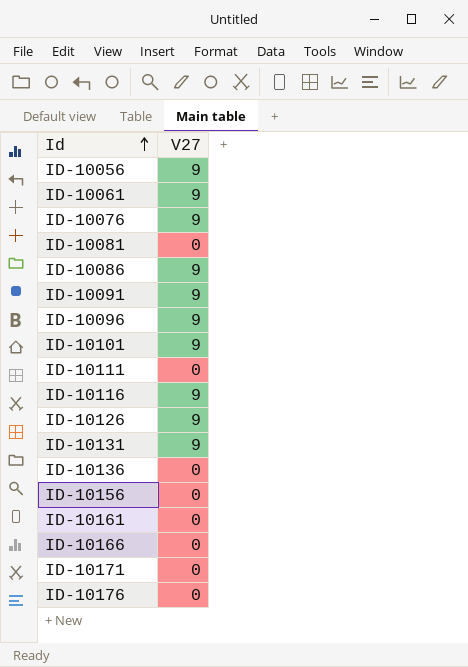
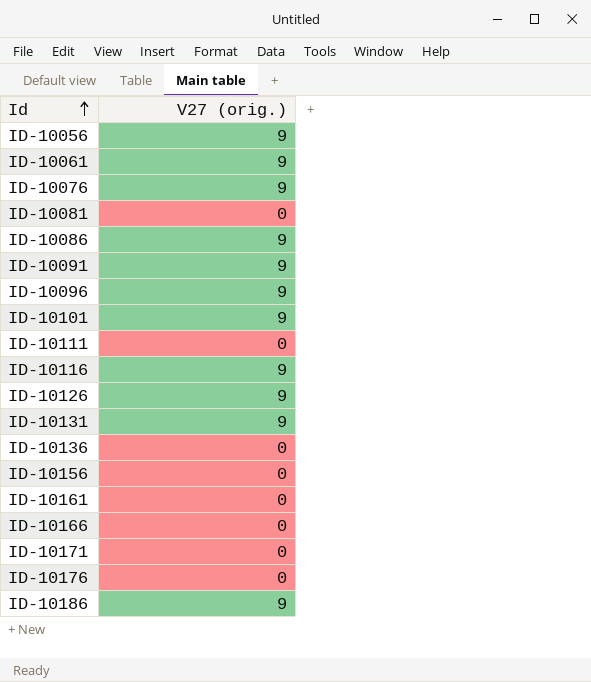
column name: V27 -> V27 (orig.)
row ID-10186: none -> 9

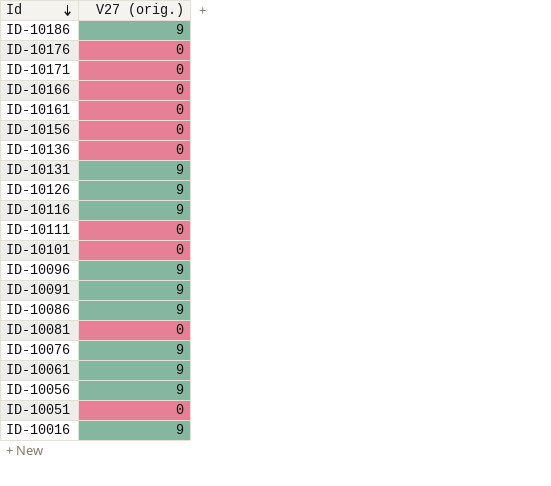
row order: Id ascending -> Id descending
ID-10101 | V27 (orig.): 9 -> 0
row ID-10051: none -> 0
row ID-10016: none -> 9

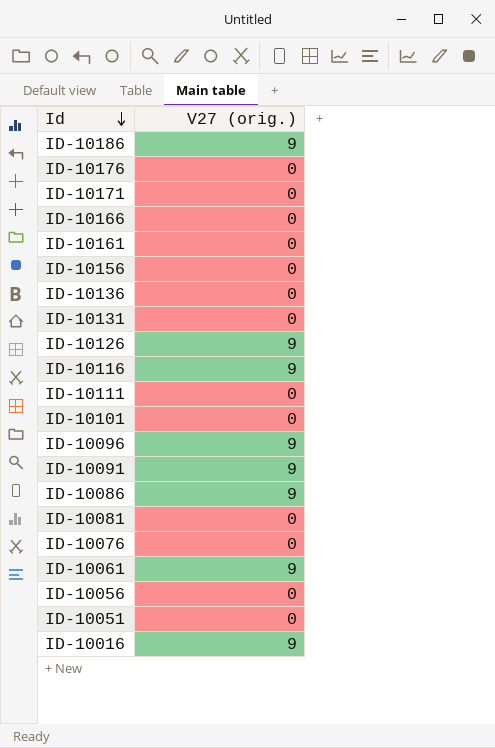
ID-10131 | V27 (orig.): 9 -> 0
ID-10076 | V27 (orig.): 9 -> 0
ID-10056 | V27 (orig.): 9 -> 0

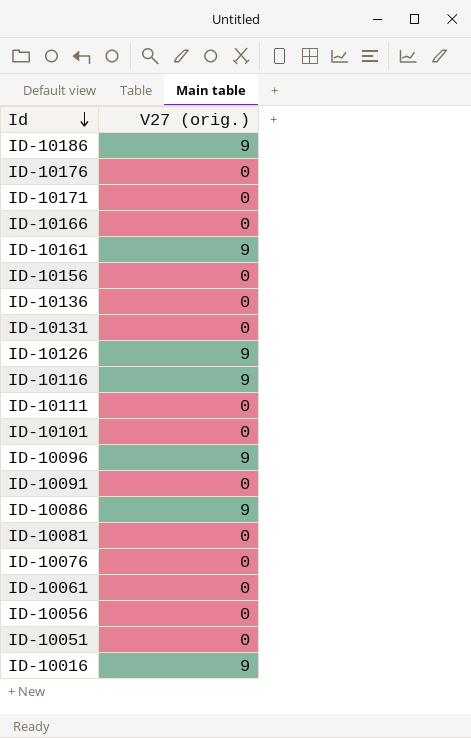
ID-10161 | V27 (orig.): 0 -> 9
ID-10091 | V27 (orig.): 9 -> 0
ID-10061 | V27 (orig.): 9 -> 0

